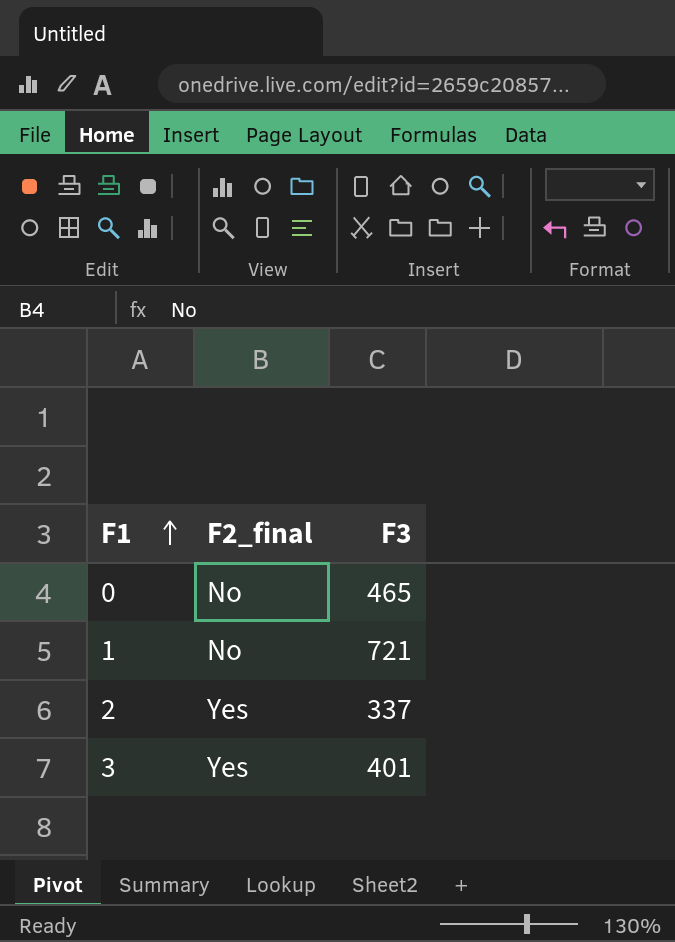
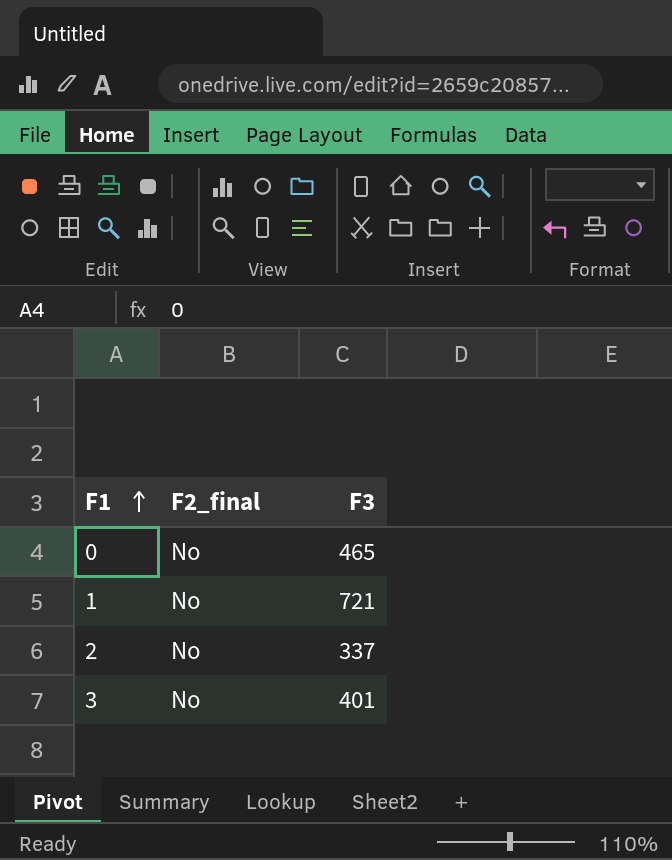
2 | F2_final: Yes -> No
3 | F2_final: Yes -> No

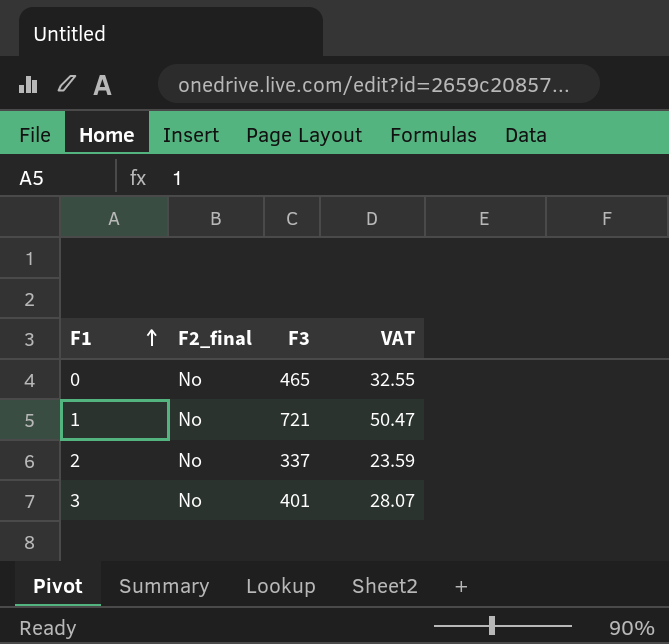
column VAT | formula: none -> [F3] * 0.07

